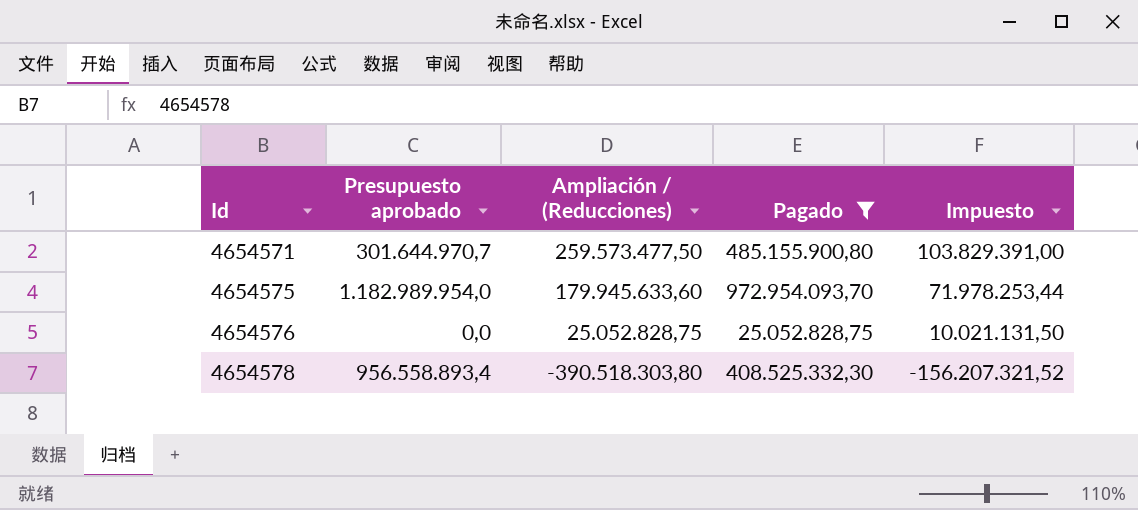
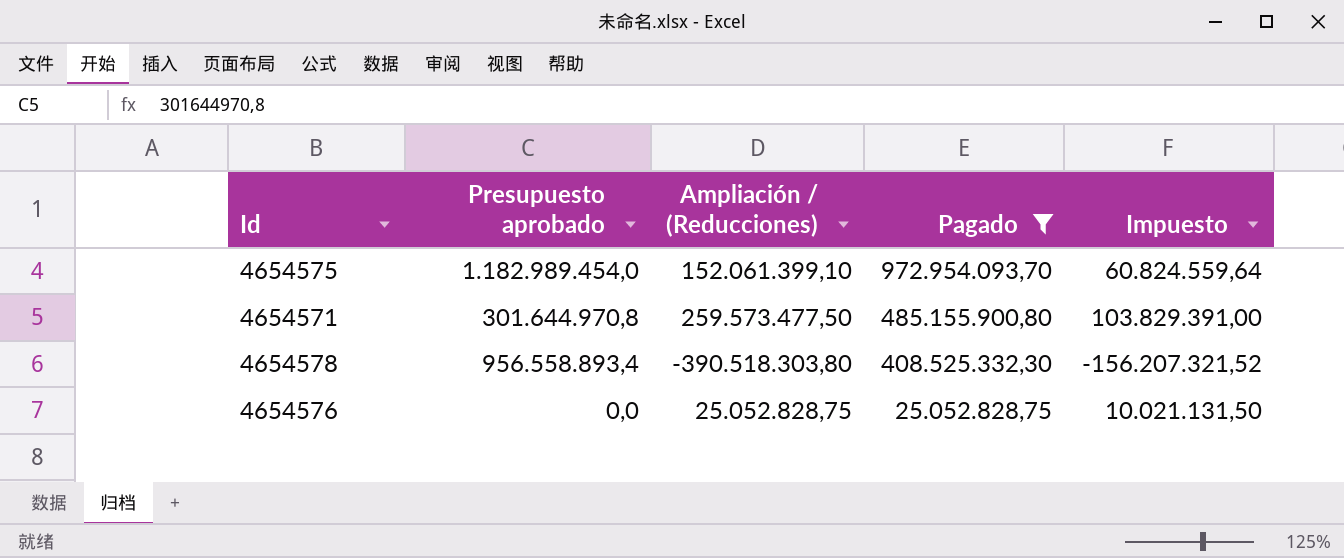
row order: Id ascending -> Pagado descending
4654575 | Presupuesto aprobado: 1.182.989.954,0 -> 1.182.989.454,0
4654575 | Ampliación / (Reducciones): 179.945.633,60 -> 152.061.399,10
4654575 | Impuesto: 71.978.253,44 -> 60.824.559,64
4654571 | Presupuesto aprobado: 301.644.970,7 -> 301.644.970,8

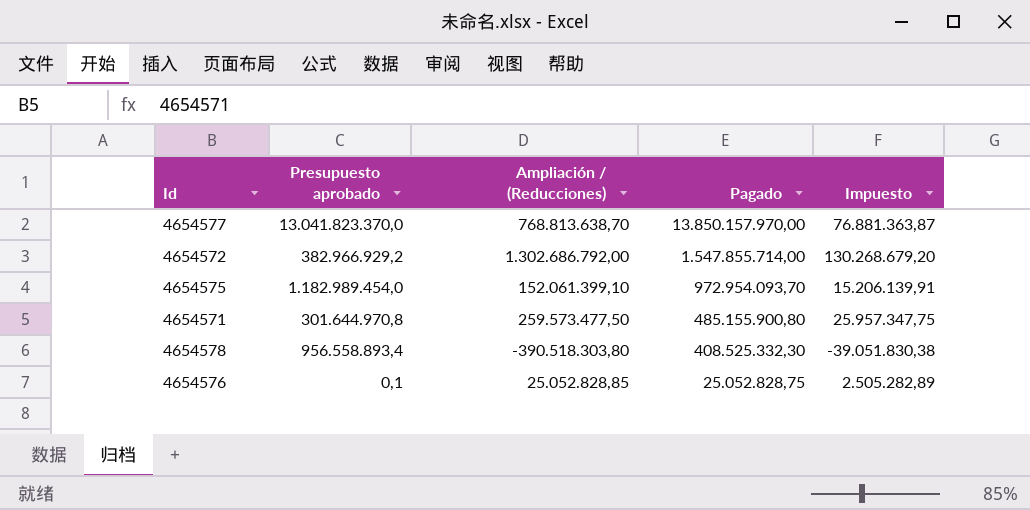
filter: Pagado <= 972.954.093,70 -> none
column Impuesto | formula: [Ampliación / (Reducciones)] * 0,4 -> [Ampliación / (Reducciones)] * 0,1
4654576 | Presupuesto aprobado: 0,0 -> 0,1
4654576 | Ampliación / (Reducciones): 25.052.828,75 -> 25.052.828,85

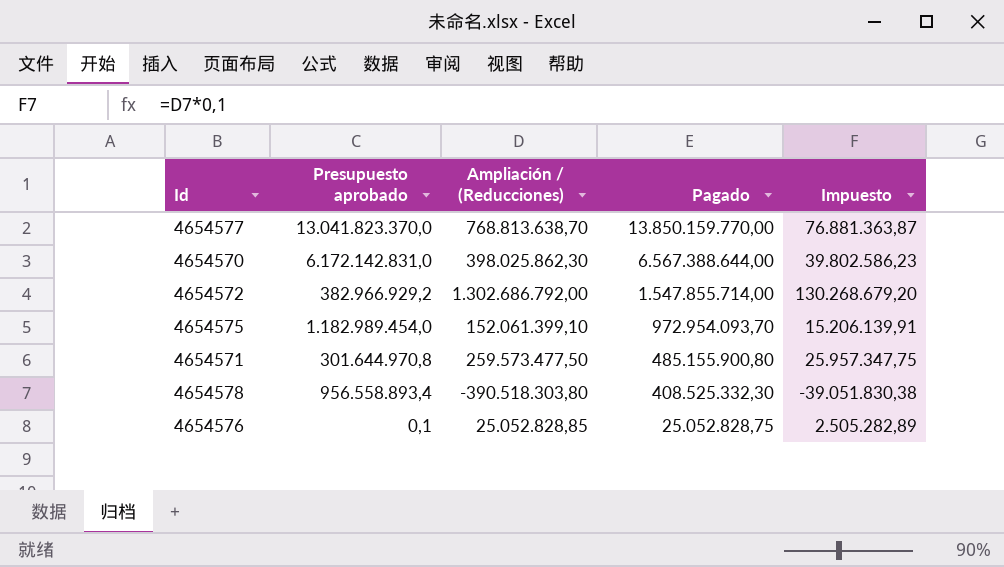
4654577 | Pagado: 13.850.157.970,00 -> 13.850.159.770,00
row 4654570: none -> 6.172.142.831,0 | 398.025.862,30 | 6.567.388.644,00 | 39.802.586,23

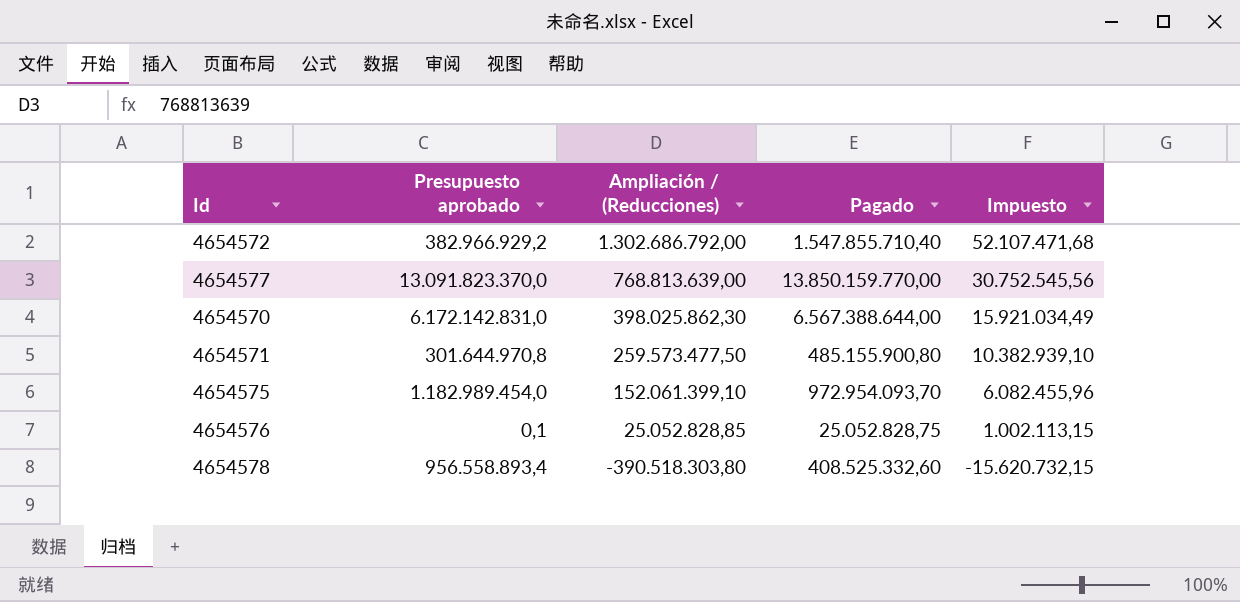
row order: Pagado descending -> Ampliación / (Reducciones) descending
column Impuesto | formula: [Ampliación / (Reducciones)] * 0,1 -> [Ampliación / (Reducciones)] * 0,04
4654572 | Pagado: 1.547.855.714,00 -> 1.547.855.710,40
4654577 | Presupuesto aprobado: 13.041.823.370,0 -> 13.091.823.370,0
4654577 | Ampliación / (Reducciones): 768.813.638,70 -> 768.813.639,00
4654578 | Pagado: 408.525.332,30 -> 408.525.332,60

